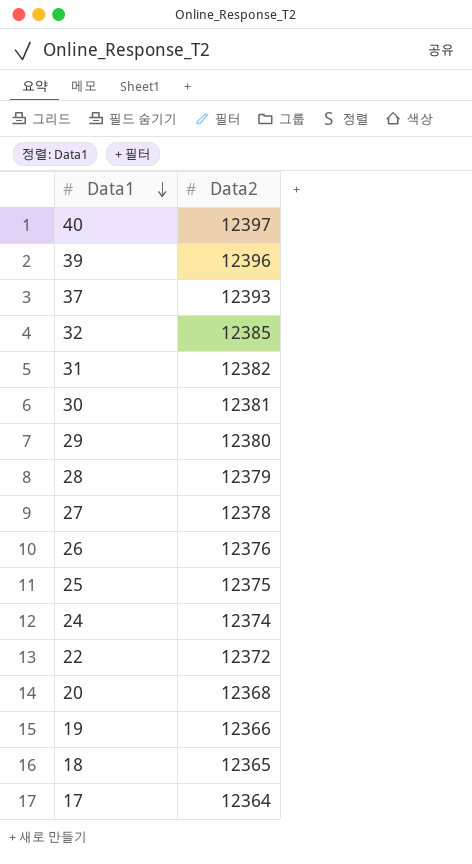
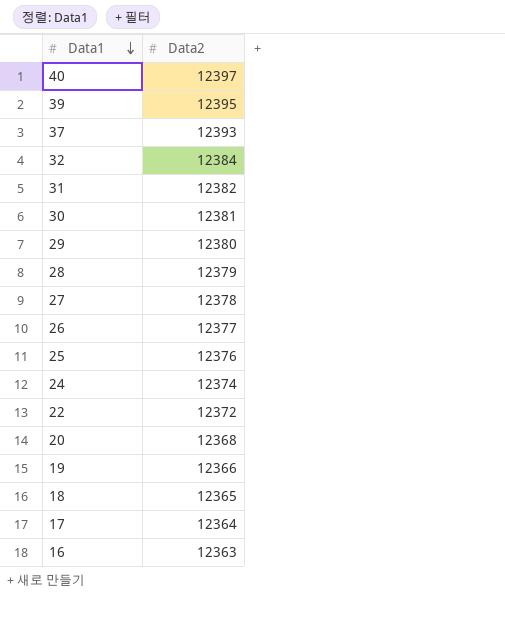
39 | Data2: 12396 -> 12395
32 | Data2: 12385 -> 12384
26 | Data2: 12376 -> 12377
25 | Data2: 12375 -> 12376
row 16: none -> 12363

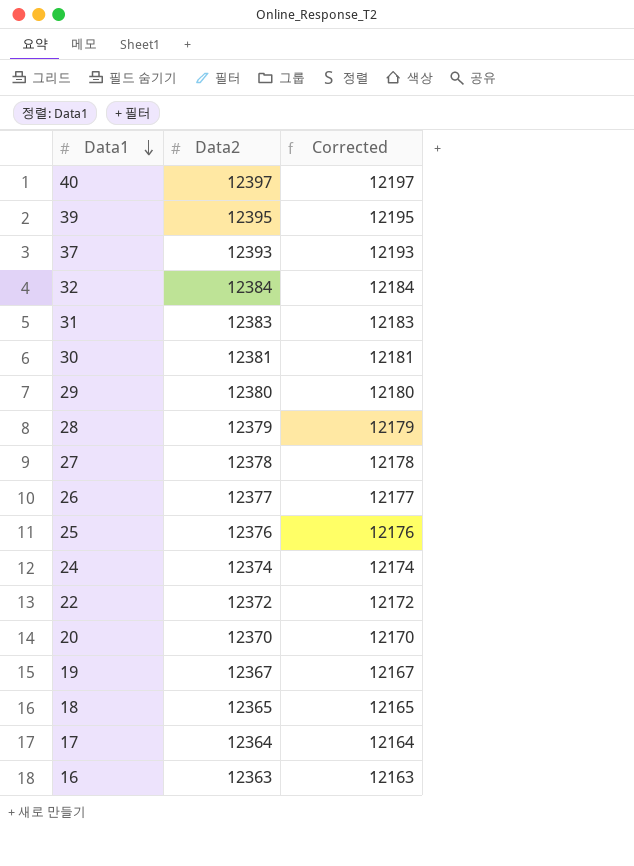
column Corrected | formula: none -> [Data2] - 200
31 | Data2: 12382 -> 12383
20 | Data2: 12368 -> 12370
19 | Data2: 12366 -> 12367

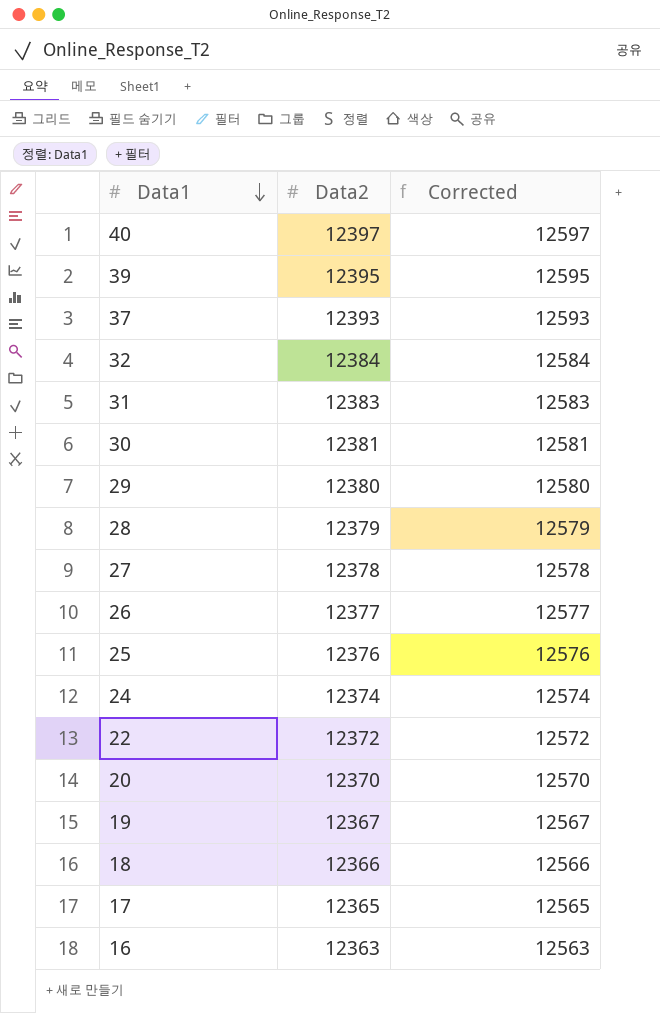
column Corrected | formula: [Data2] - 200 -> [Data2] + 200
18 | Data2: 12365 -> 12366
17 | Data2: 12364 -> 12365

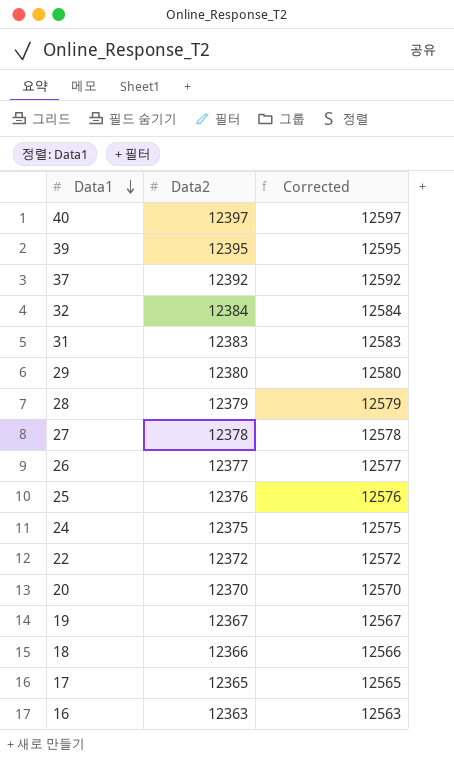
row 30: 12381 | 12581 -> none
37 | Data2: 12393 -> 12392
37 | Corrected: 12593 -> 12592
24 | Data2: 12374 -> 12375
24 | Corrected: 12574 -> 12575

